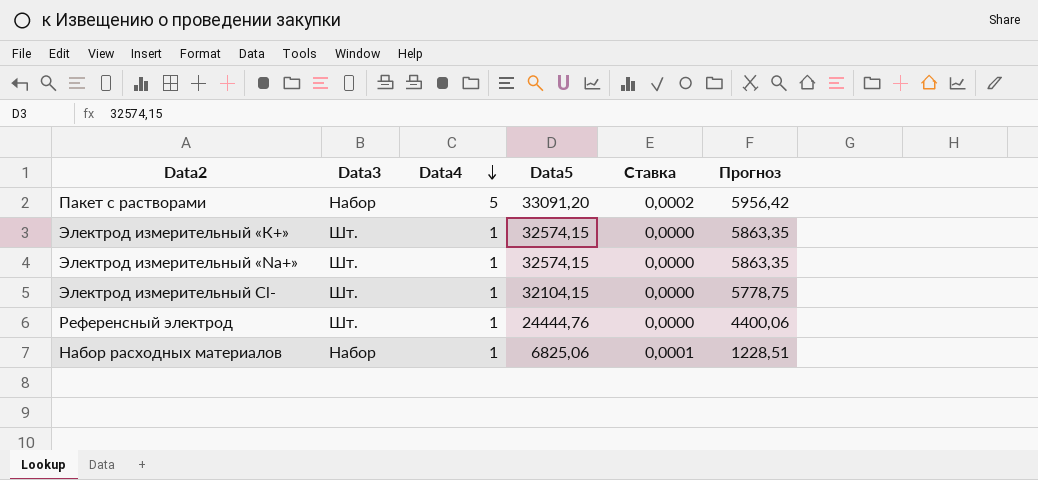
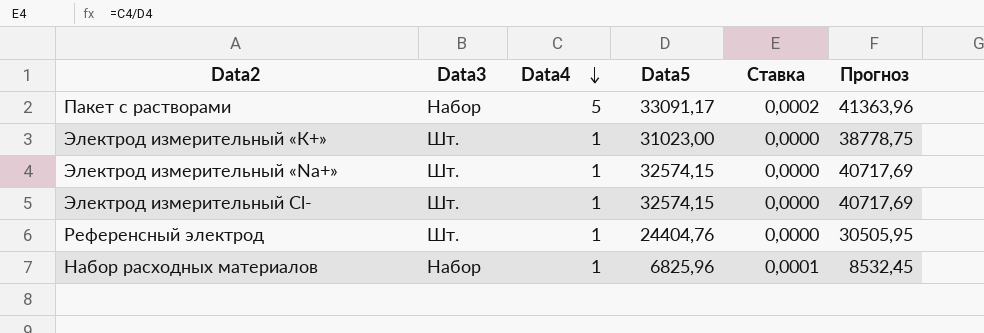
column Прогноз | formula: [Data5] * 0,18 -> [Data5] * 1,25
Пакет с растворами | Data5: 33091,20 -> 33091,17
Электрод измерительный «К+» | Data5: 32574,15 -> 31023,00
Электрод измерительный Cl- | Data5: 32104,15 -> 32574,15
Референсный электрод | Data5: 24444,76 -> 24404,76
Набор расходных материалов | Data5: 6825,06 -> 6825,96

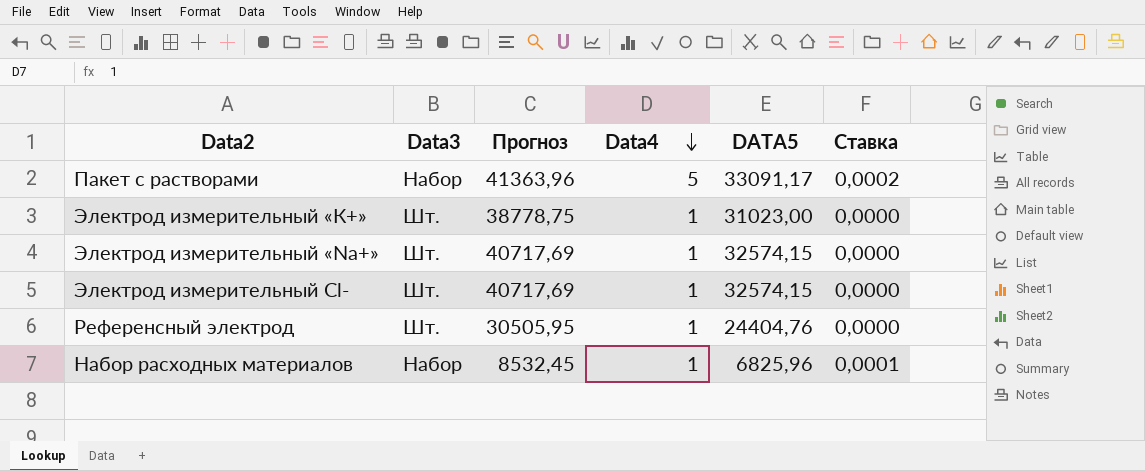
column Прогноз | position: 6 -> 3
column name: Data5 -> DATA5

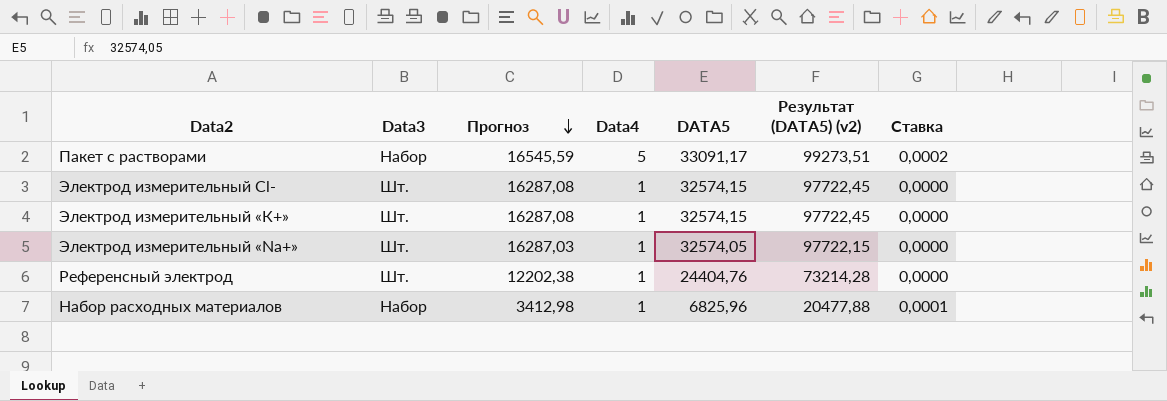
row order: Data4 descending -> Прогноз descending
column Прогноз | formula: [DATA5] * 1,25 -> [DATA5] * 0,5
column Результат (DATA5) (v2) | formula: none -> [DATA5] * 3
Электрод измерительный «К+» | DATA5: 31023,00 -> 32574,15
Электрод измерительный «Na+» | DATA5: 32574,15 -> 32574,05

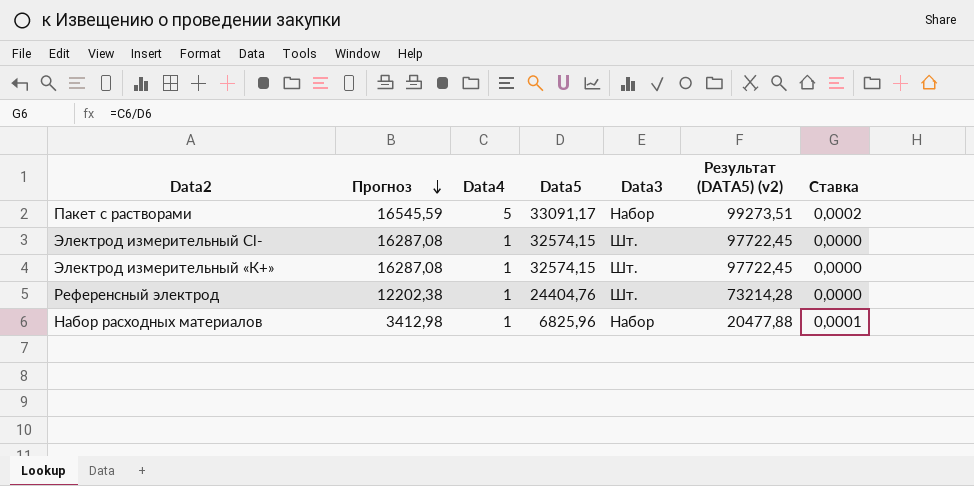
column name: DATA5 -> Data5
column Data3 | position: 2 -> 5
row Электрод измерительный «Na+»: Шт. | 16287,03 | 1 | 32574,05 | 97722,15 | 0,0000 -> none

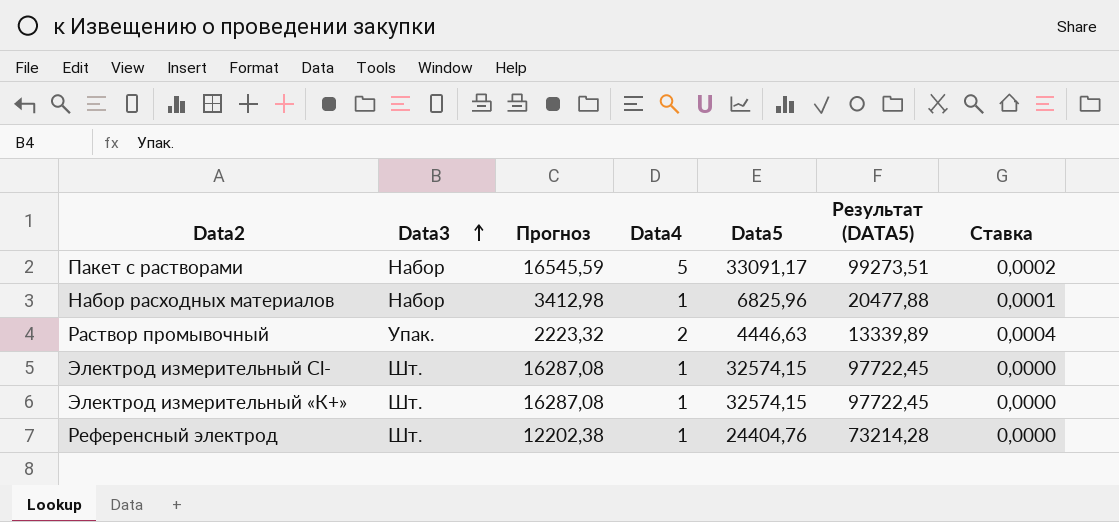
row order: Прогноз descending -> Data3 ascending
column Data3 | position: 5 -> 2
column name: Результат (DATA5) (v2) -> Результат (DATA5)
row Раствор промывочный: none -> Упак. | 2223,32 | 2 | 4446,63 | 13339,89 | 0,0004

